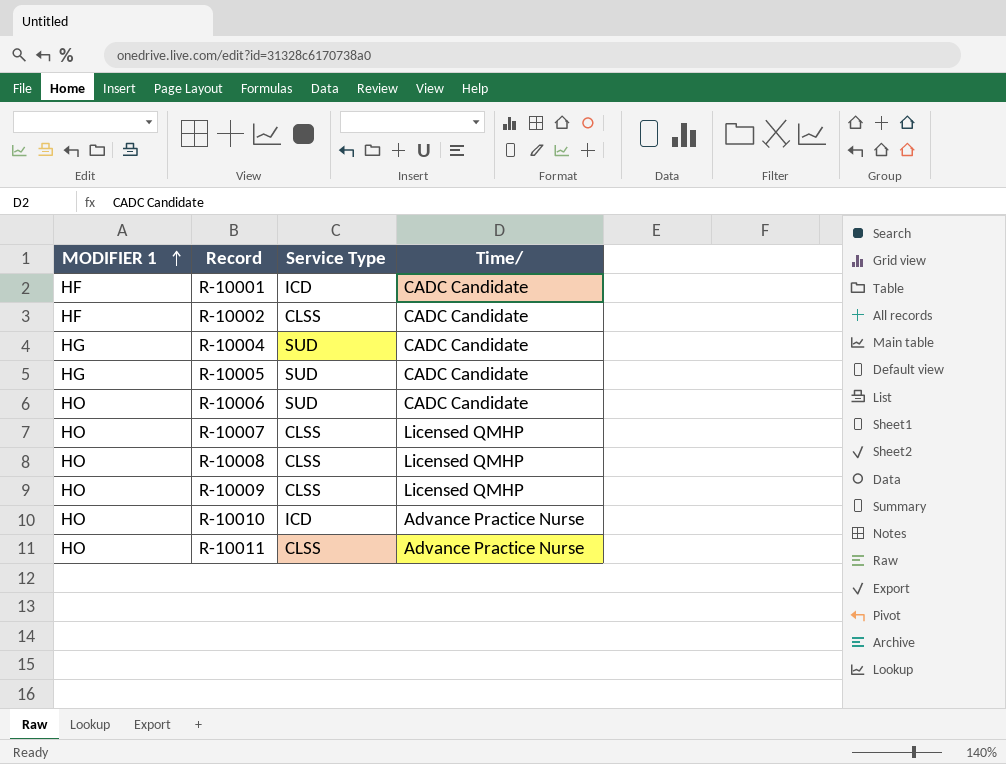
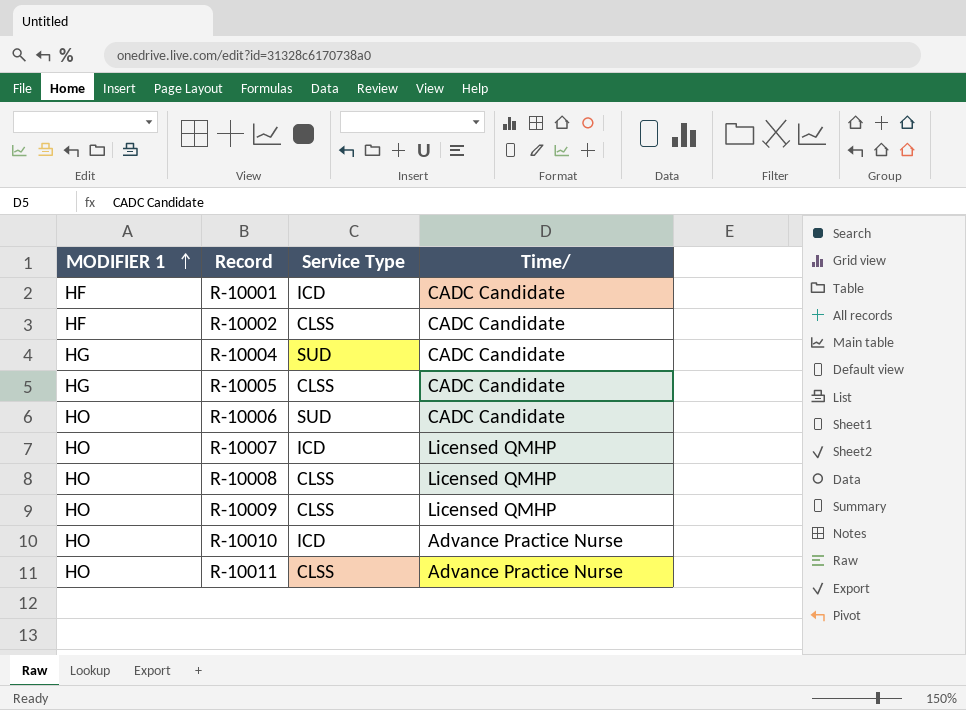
R-10005 | Service Type: SUD -> CLSS
R-10007 | Service Type: CLSS -> ICD

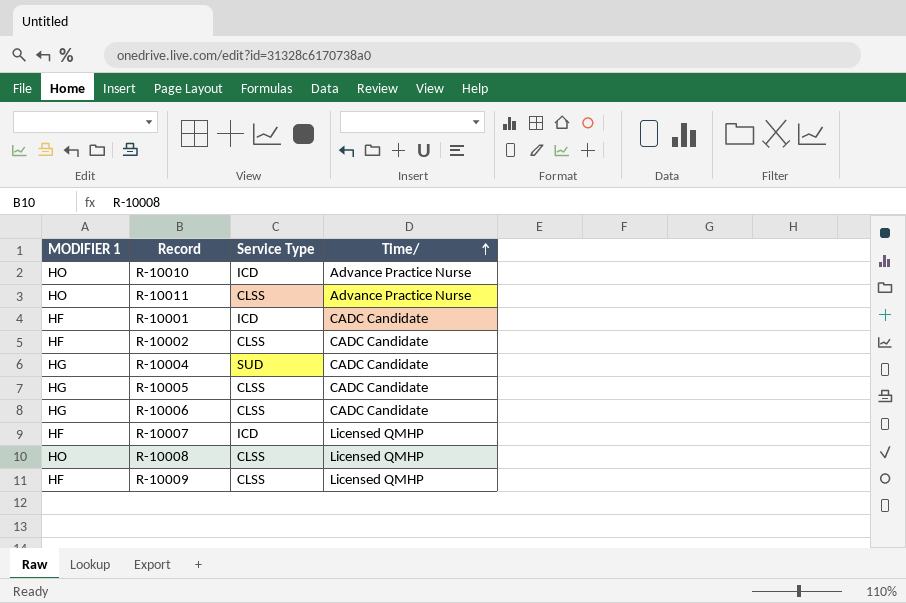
row order: MODIFIER 1 ascending -> Time/ ascending
R-10006 | MODIFIER 1: HO -> HG
R-10006 | Service Type: SUD -> CLSS
R-10007 | MODIFIER 1: HO -> HF
R-10009 | MODIFIER 1: HO -> HF

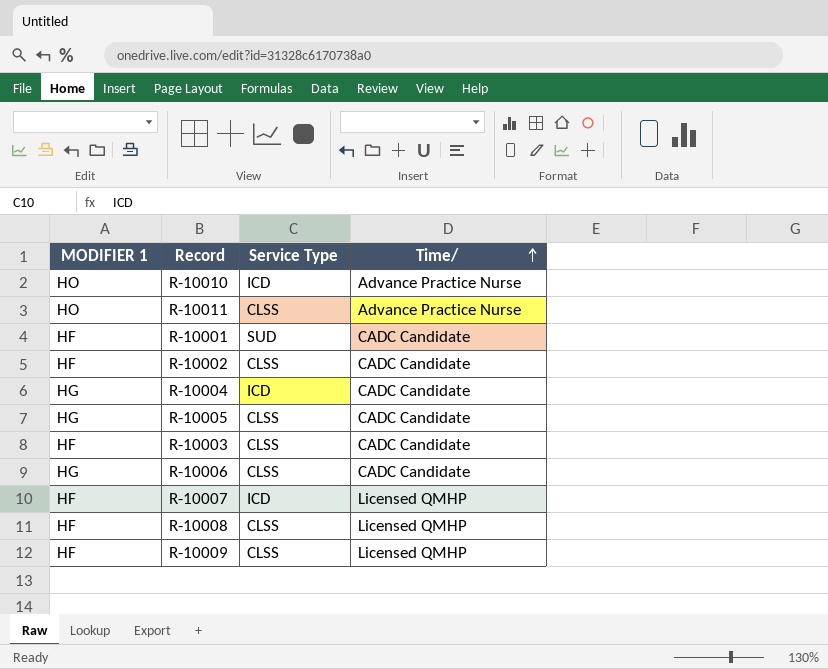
R-10001 | Service Type: ICD -> SUD
R-10004 | Service Type: SUD -> ICD
row R-10003: none -> HF | CLSS | CADC Candidate
R-10008 | MODIFIER 1: HO -> HF

